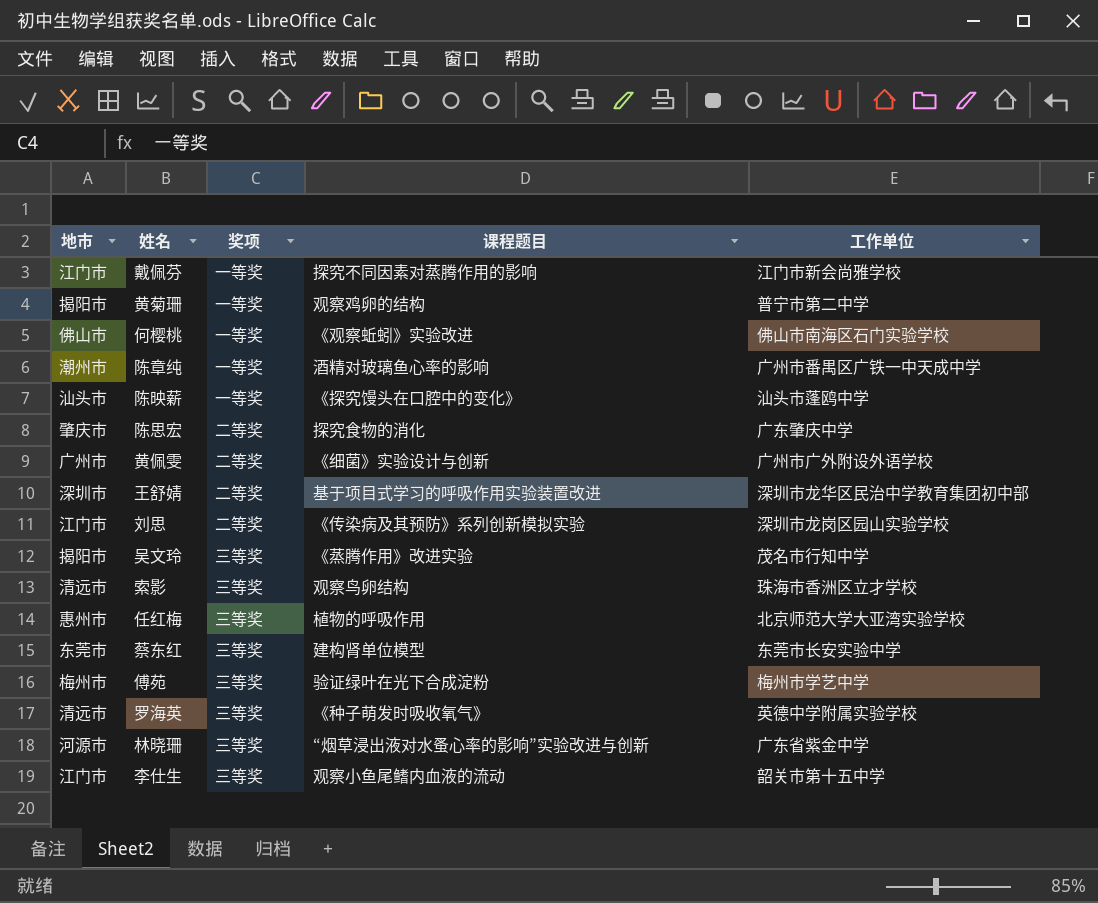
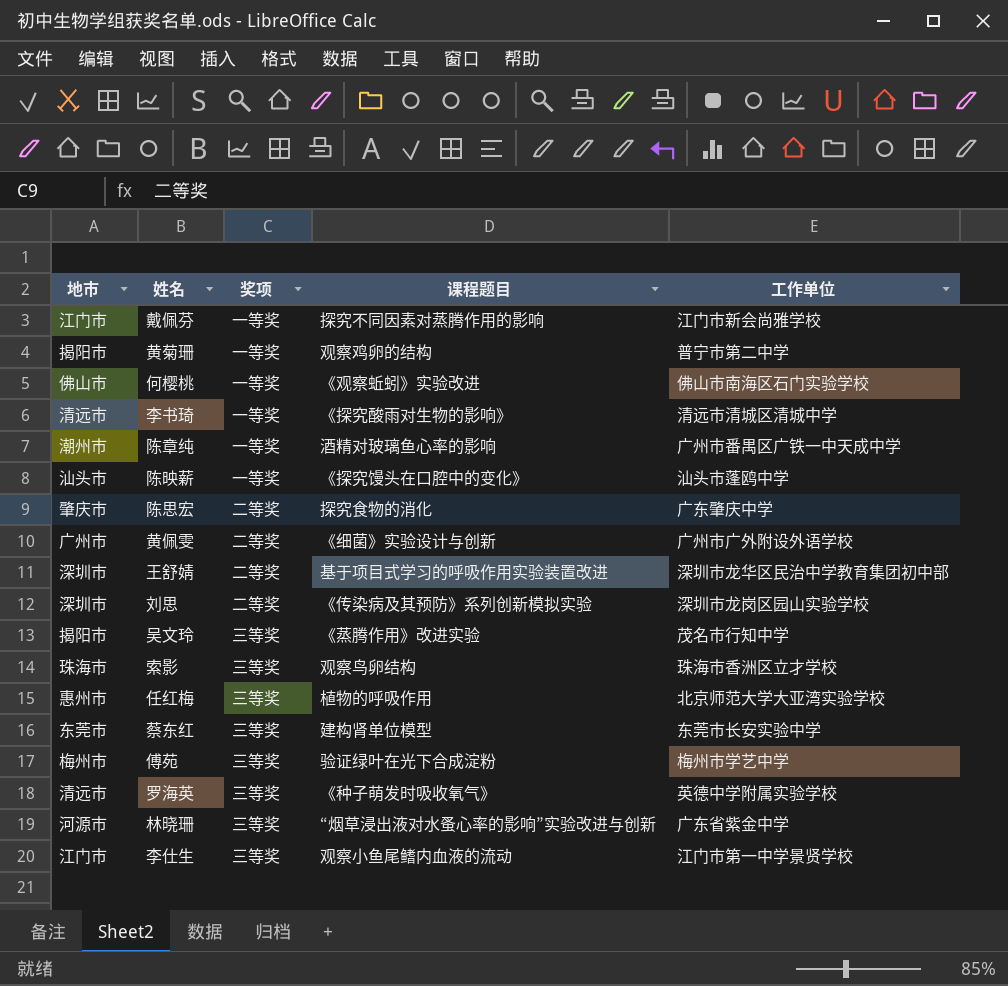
row 李书琦: none -> 清远市 | 一等奖 | 《探究酸雨对生物的影响》 | 清远市清城区清城中学
刘思 | 地市: 江门市 -> 深圳市
索影 | 地市: 清远市 -> 珠海市
李仕生 | 工作单位: 韶关市第十五中学 -> 江门市第一中学景贤学校

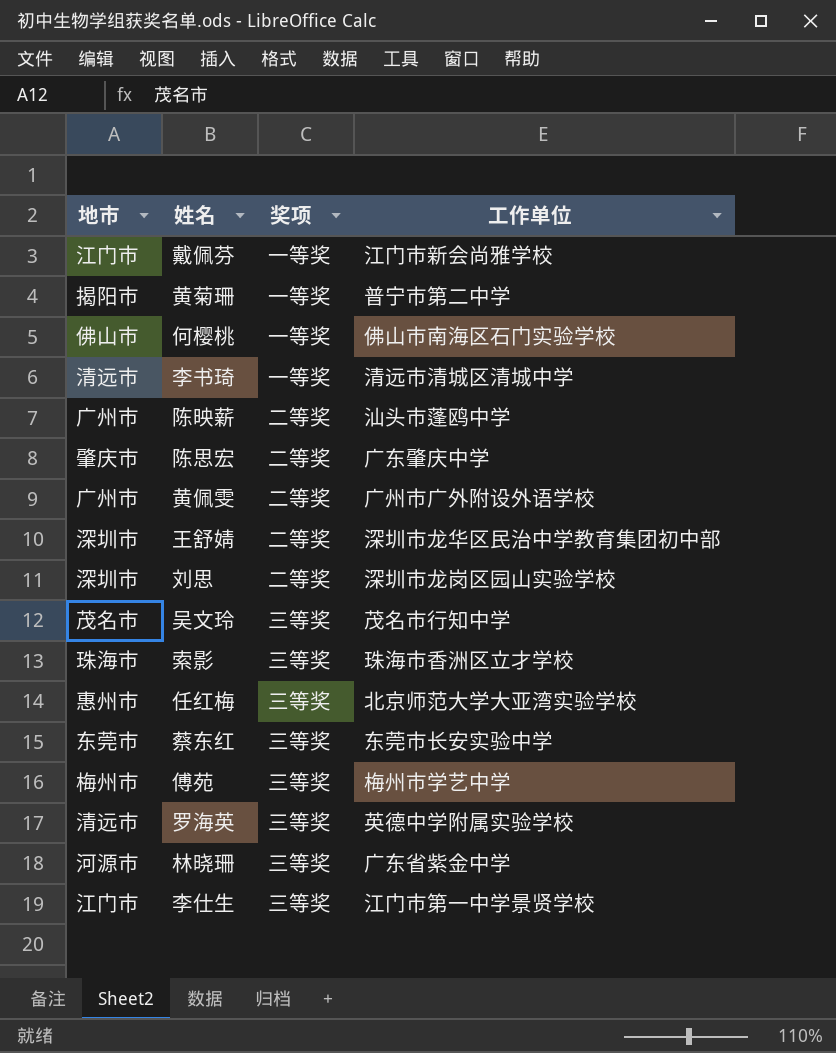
column 课程题目 | position: 4 -> none
row 陈章纯: 潮州市 | 一等奖 | 酒精对玻璃鱼心率的影响 | 广州市番禺区广铁一中天成中学 -> none
陈映薪 | 地市: 汕头市 -> 广州市
陈映薪 | 奖项: 一等奖 -> 二等奖
吴文玲 | 地市: 揭阳市 -> 茂名市

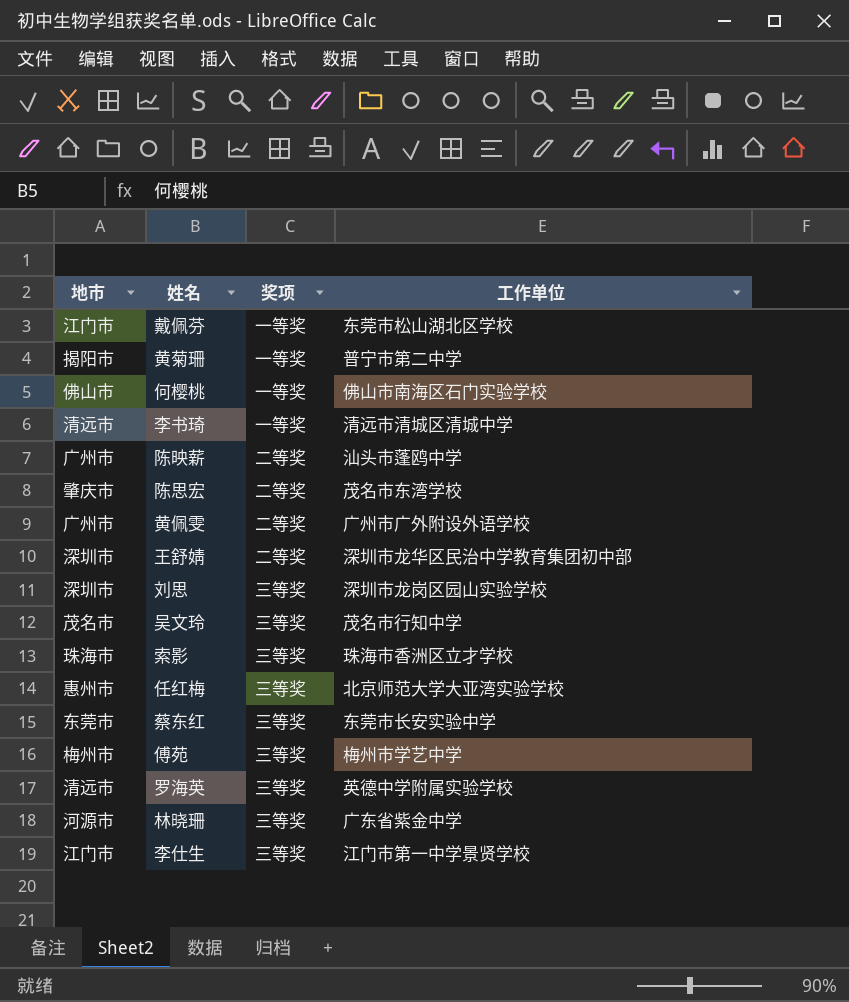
戴佩芬 | 工作单位: 江门市新会尚雅学校 -> 东莞市松山湖北区学校
陈思宏 | 工作单位: 广东肇庆中学 -> 茂名市东湾学校
刘思 | 奖项: 二等奖 -> 三等奖

